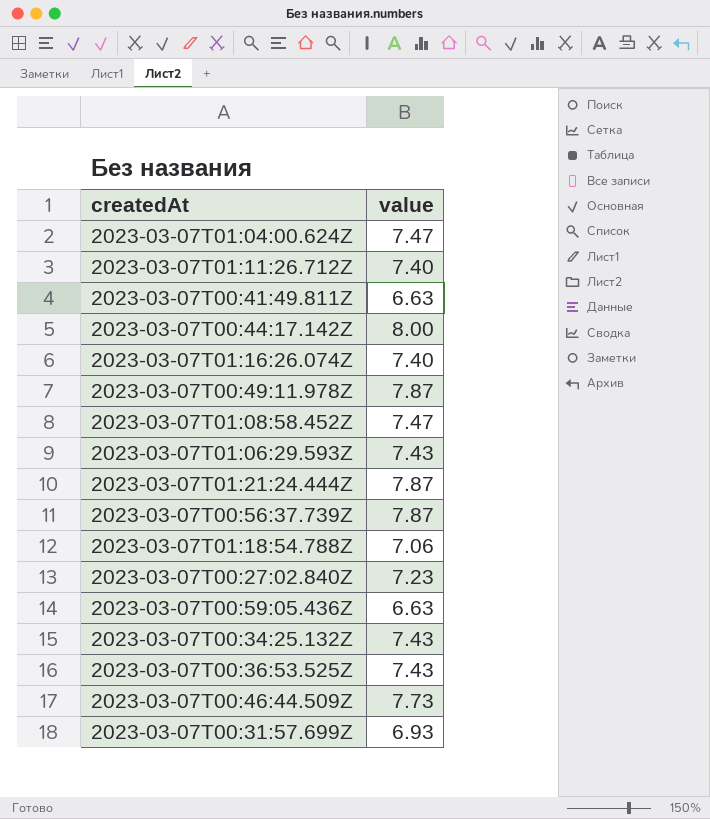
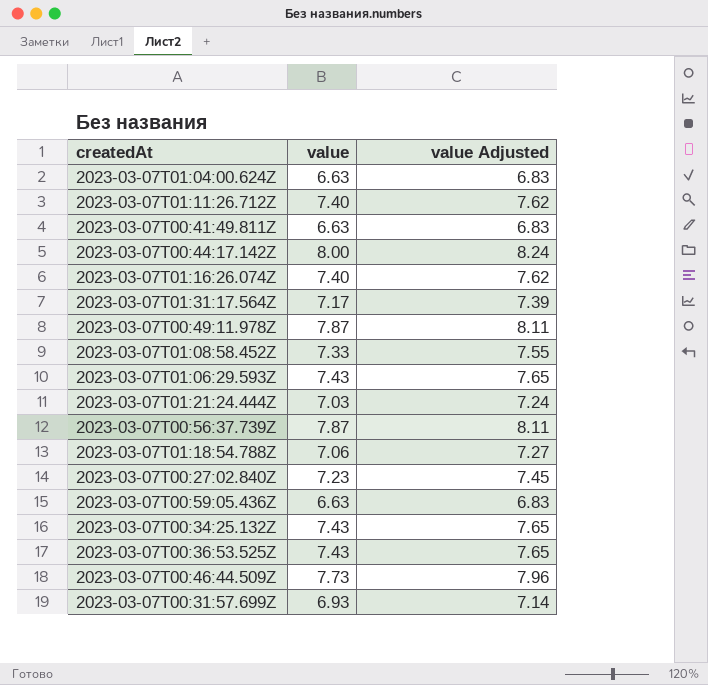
column value Adjusted | formula: none -> [value] * 1.03
2023-03-07T01:04:00.624Z | value: 7.47 -> 6.63
row 2023-03-07T01:31:17.564Z: none -> 7.17 | 7.39
2023-03-07T01:08:58.452Z | value: 7.47 -> 7.33
2023-03-07T01:21:24.444Z | value: 7.87 -> 7.03

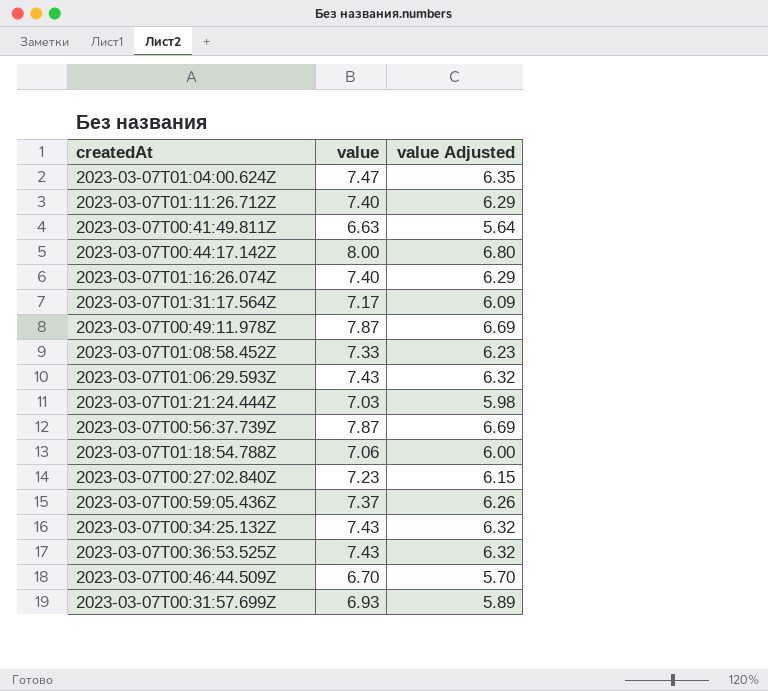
column value Adjusted | formula: [value] * 1.03 -> [value] * 0.85
2023-03-07T01:04:00.624Z | value: 6.63 -> 7.47
2023-03-07T00:59:05.436Z | value: 6.63 -> 7.37
2023-03-07T00:46:44.509Z | value: 7.73 -> 6.70

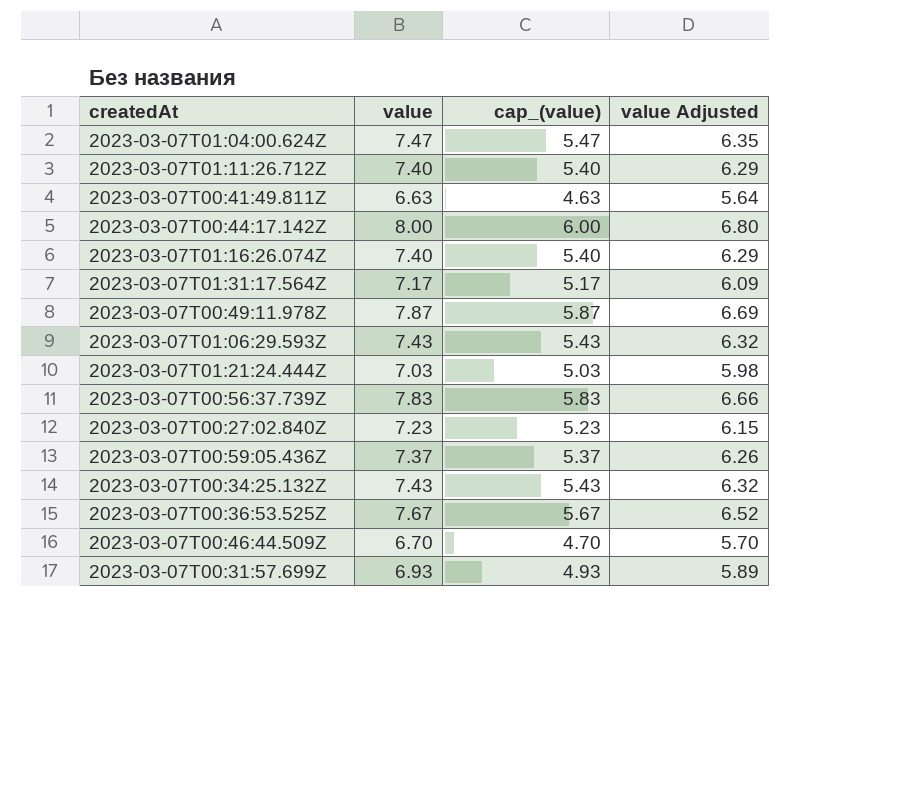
column cap_(value) | formula: none -> [value] - 2
row 2023-03-07T01:08:58.452Z: 7.33 | 6.23 -> none
row 2023-03-07T01:18:54.788Z: 7.06 | 6.00 -> none
2023-03-07T00:56:37.739Z | value: 7.87 -> 7.83
2023-03-07T00:56:37.739Z | value Adjusted: 6.69 -> 6.66
2023-03-07T00:36:53.525Z | value: 7.43 -> 7.67
2023-03-07T00:36:53.525Z | value Adjusted: 6.32 -> 6.52

